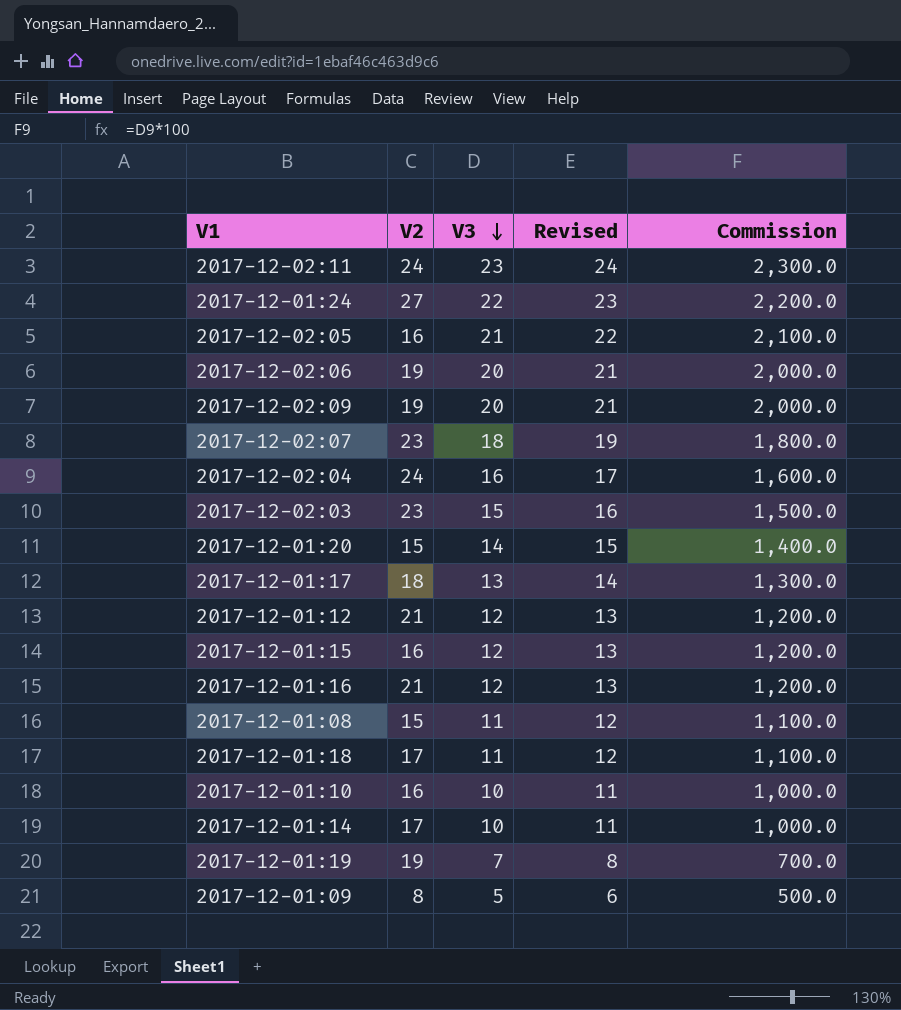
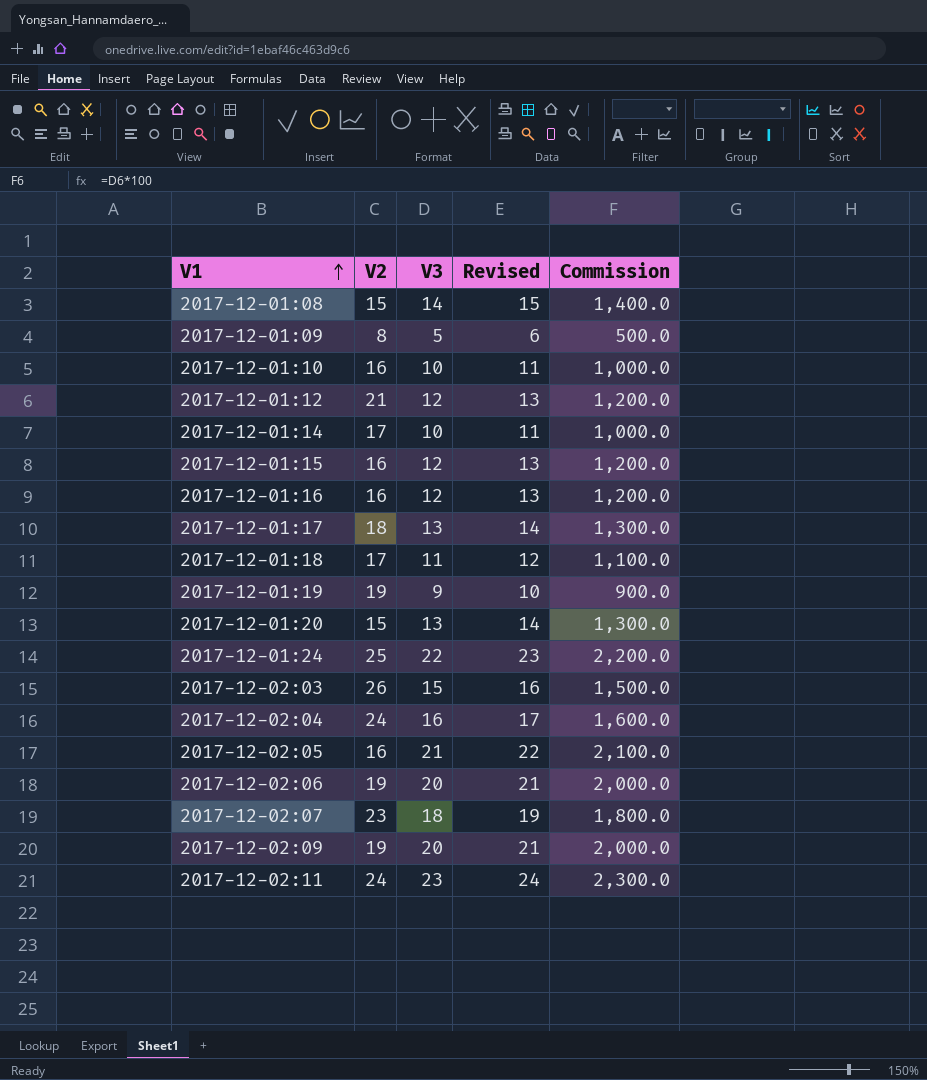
row order: V3 descending -> V1 ascending
2017-12-01:08 | V3: 11 -> 14
2017-12-01:08 | Revised: 12 -> 15
2017-12-01:08 | Commission: 1,100.0 -> 1,400.0
2017-12-01:16 | V2: 21 -> 16
2017-12-01:19 | V3: 7 -> 9
2017-12-01:19 | Revised: 8 -> 10
2017-12-01:19 | Commission: 700.0 -> 900.0
2017-12-01:20 | V3: 14 -> 13
2017-12-01:20 | Revised: 15 -> 14
2017-12-01:20 | Commission: 1,400.0 -> 1,300.0
2017-12-01:24 | V2: 27 -> 25
2017-12-02:03 | V2: 23 -> 26

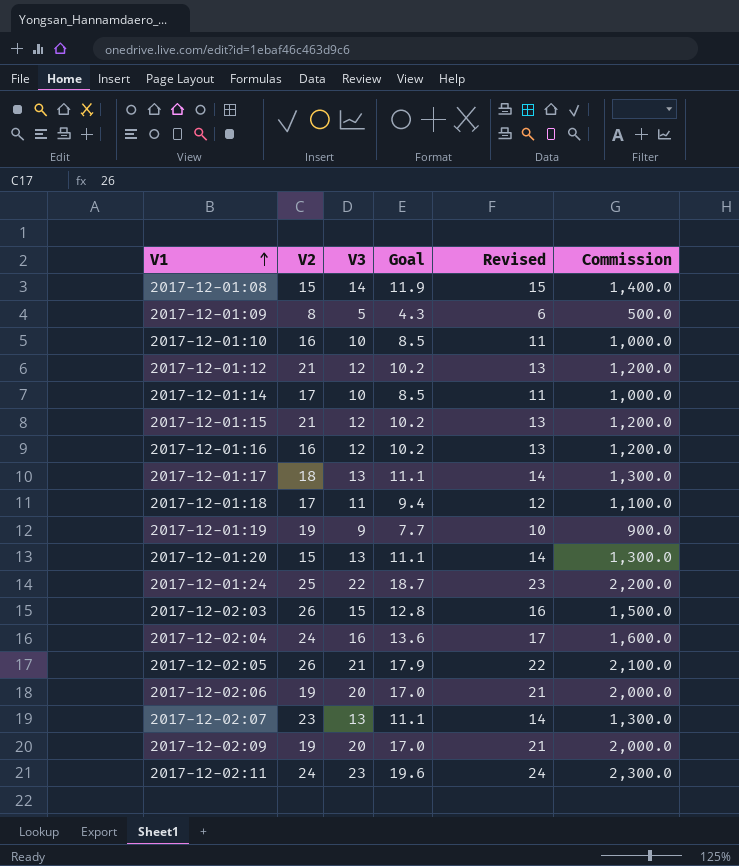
column Goal | formula: none -> [V3] * 0.85
2017-12-01:15 | V2: 16 -> 21
2017-12-02:05 | V2: 16 -> 26
2017-12-02:07 | V3: 18 -> 13
2017-12-02:07 | Revised: 19 -> 14
2017-12-02:07 | Commission: 1,800.0 -> 1,300.0

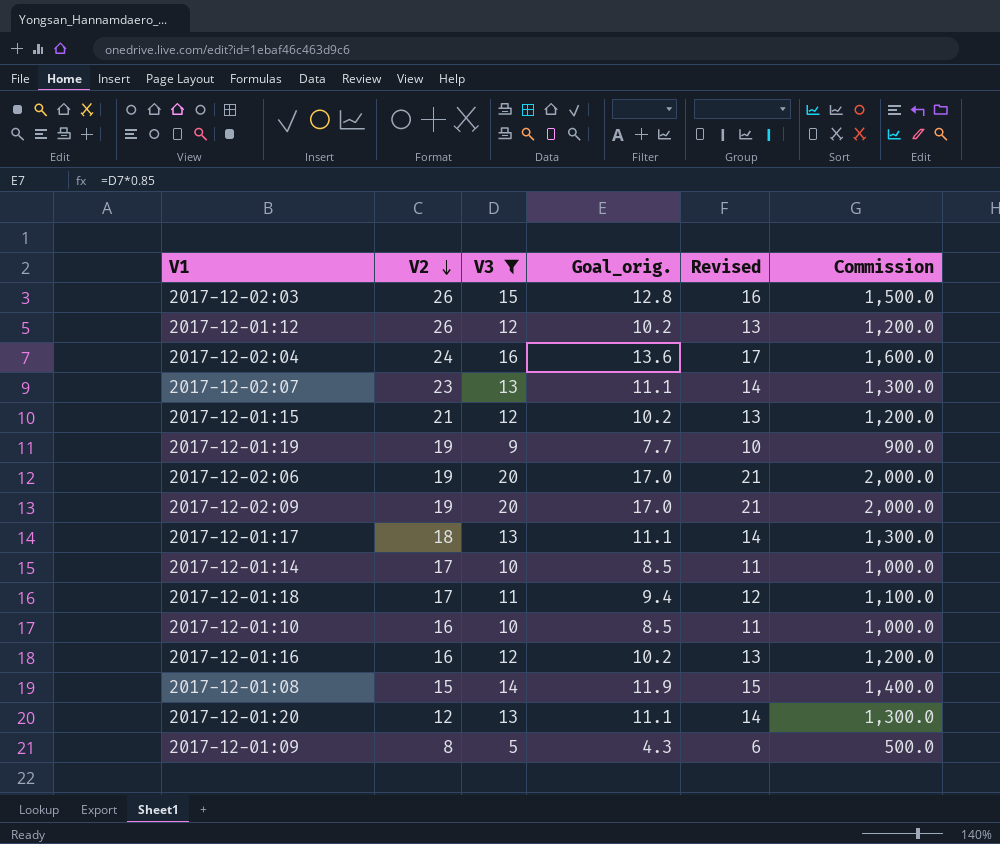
filter: none -> V3 <= 20
row order: V1 ascending -> V2 descending
column name: Goal -> Goal_orig.
2017-12-01:12 | V2: 21 -> 26
2017-12-01:20 | V2: 15 -> 12

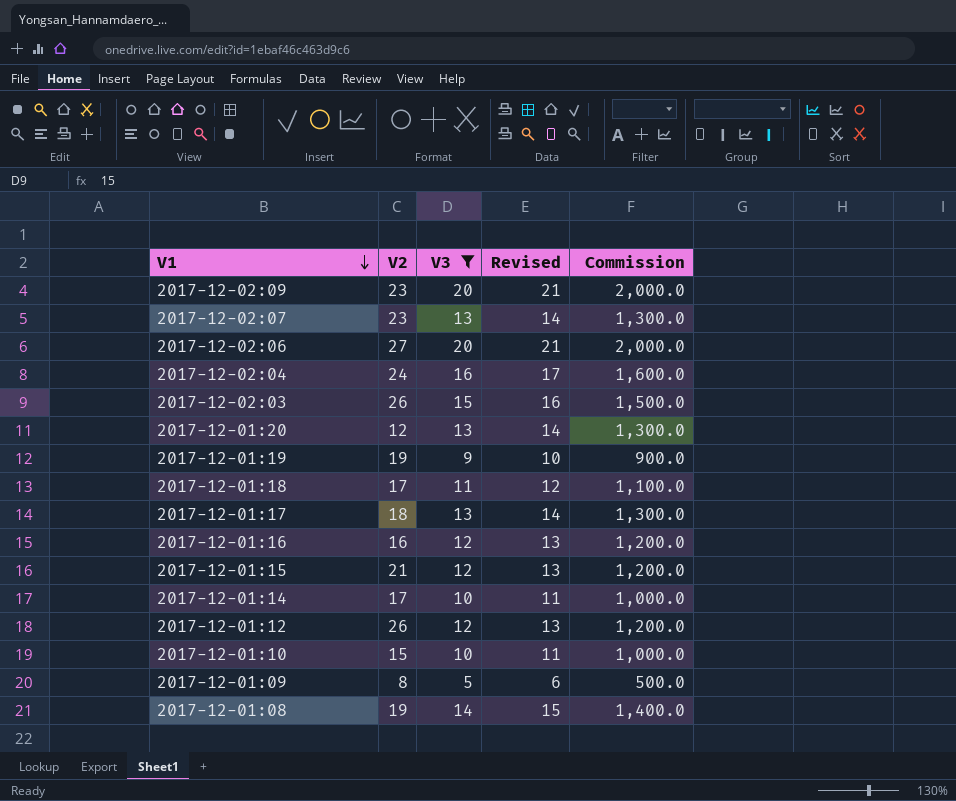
row order: V2 descending -> V1 descending
column Goal_orig. | formula: [V3] * 0.85 -> none
2017-12-02:09 | V2: 19 -> 23
2017-12-02:06 | V2: 19 -> 27
2017-12-01:10 | V2: 16 -> 15
2017-12-01:08 | V2: 15 -> 19

